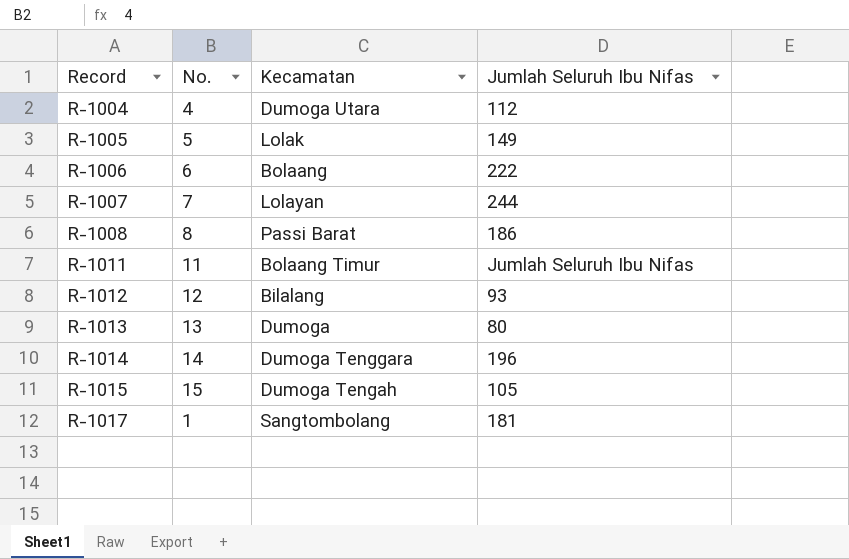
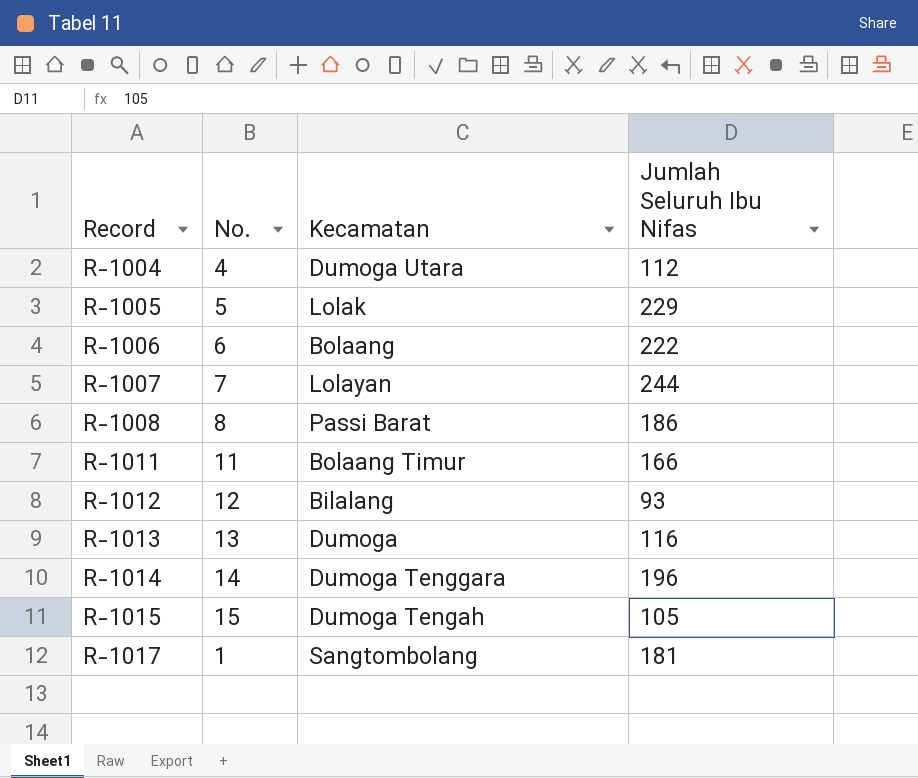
R-1005 | Jumlah Seluruh Ibu Nifas: 149 -> 229
R-1011 | Jumlah Seluruh Ibu Nifas: Jumlah Seluruh Ibu Nifas -> 166
R-1013 | Jumlah Seluruh Ibu Nifas: 80 -> 116

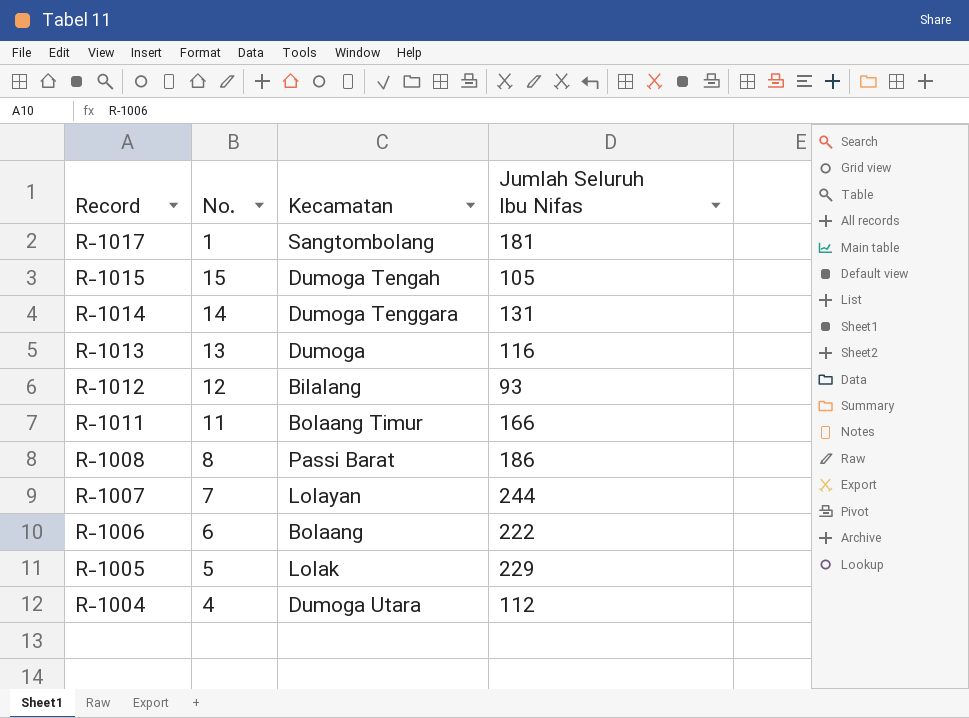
row order: Record ascending -> Record descending
R-1014 | Jumlah Seluruh Ibu Nifas: 196 -> 131

